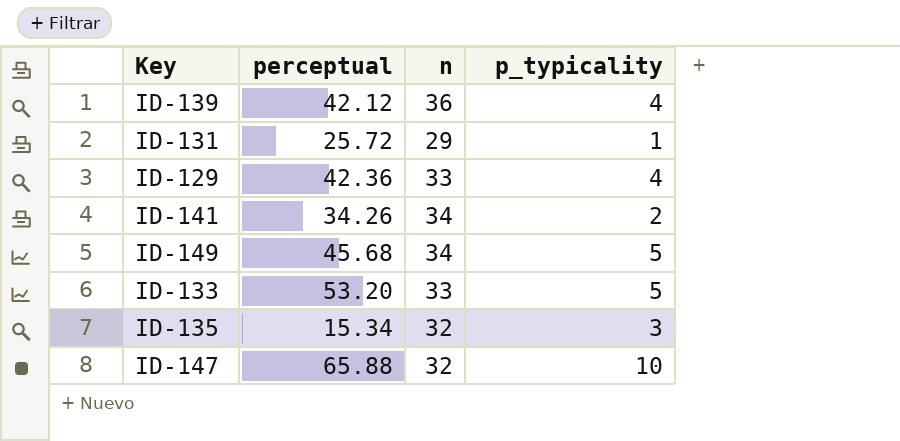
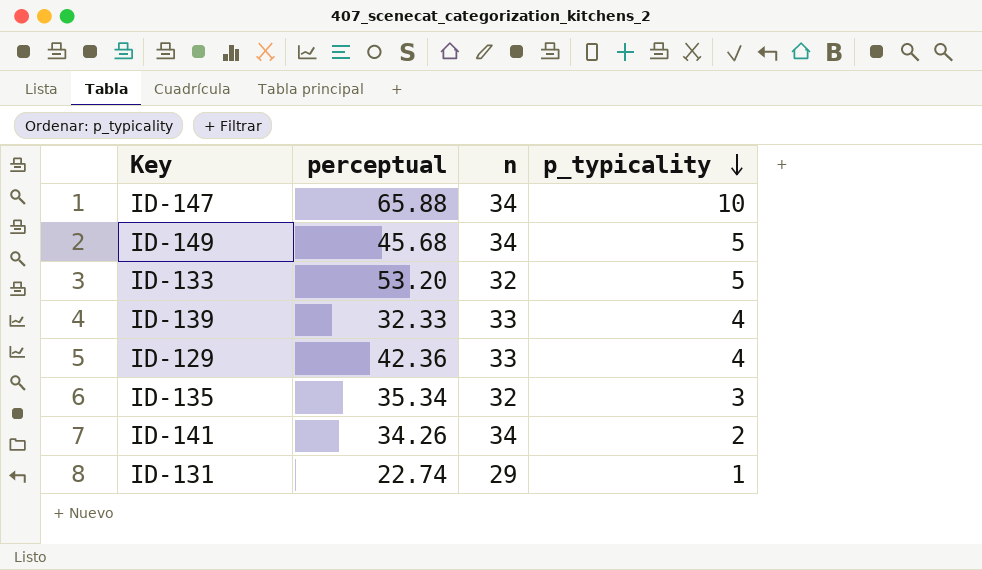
row order: none -> p_typicality descending
ID-147 | n: 32 -> 34
ID-133 | n: 33 -> 32
ID-139 | perceptual: 42.12 -> 32.33
ID-139 | n: 36 -> 33
ID-135 | perceptual: 15.34 -> 35.34
ID-131 | perceptual: 25.72 -> 22.74

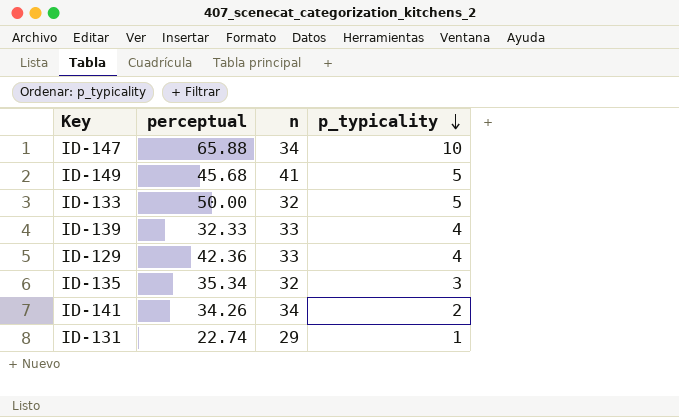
ID-149 | n: 34 -> 41
ID-133 | perceptual: 53.20 -> 50.00

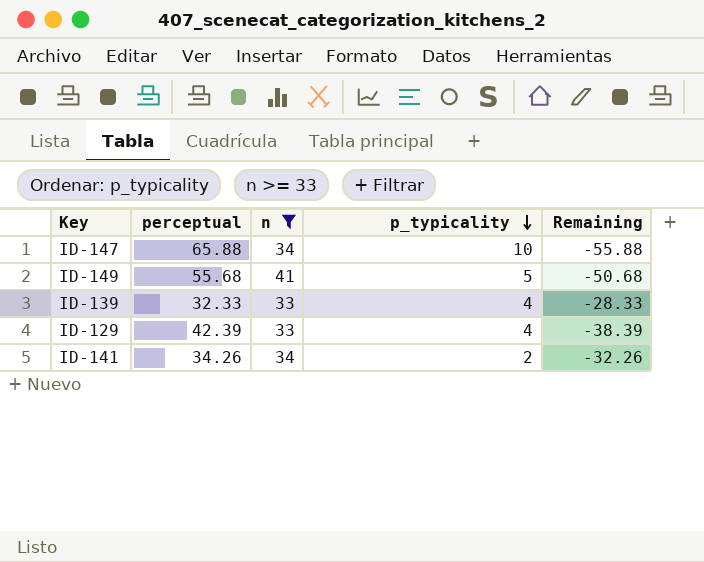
filter: none -> n >= 33
column Remaining | formula: none -> [p_typicality] - [perceptual]
ID-149 | perceptual: 45.68 -> 55.68
ID-129 | perceptual: 42.36 -> 42.39

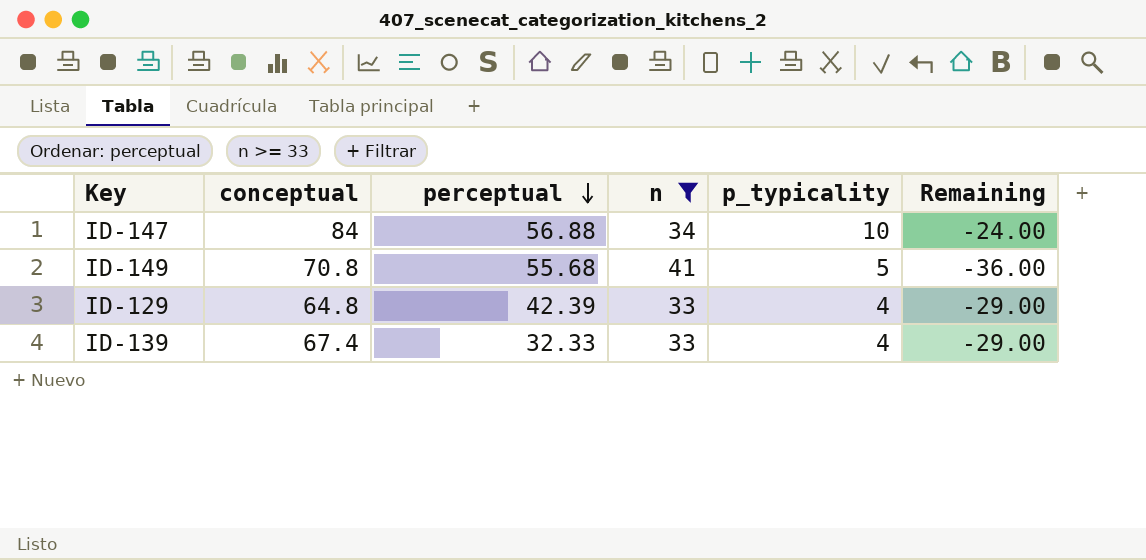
row order: p_typicality descending -> perceptual descending
column conceptual | position: none -> 2
column Remaining | formula: [p_typicality] - [perceptual] -> [p_typicality] - [n]
row ID-141: 34.26 | 34 | 2 | -32.26 -> none
ID-147 | perceptual: 65.88 -> 56.88

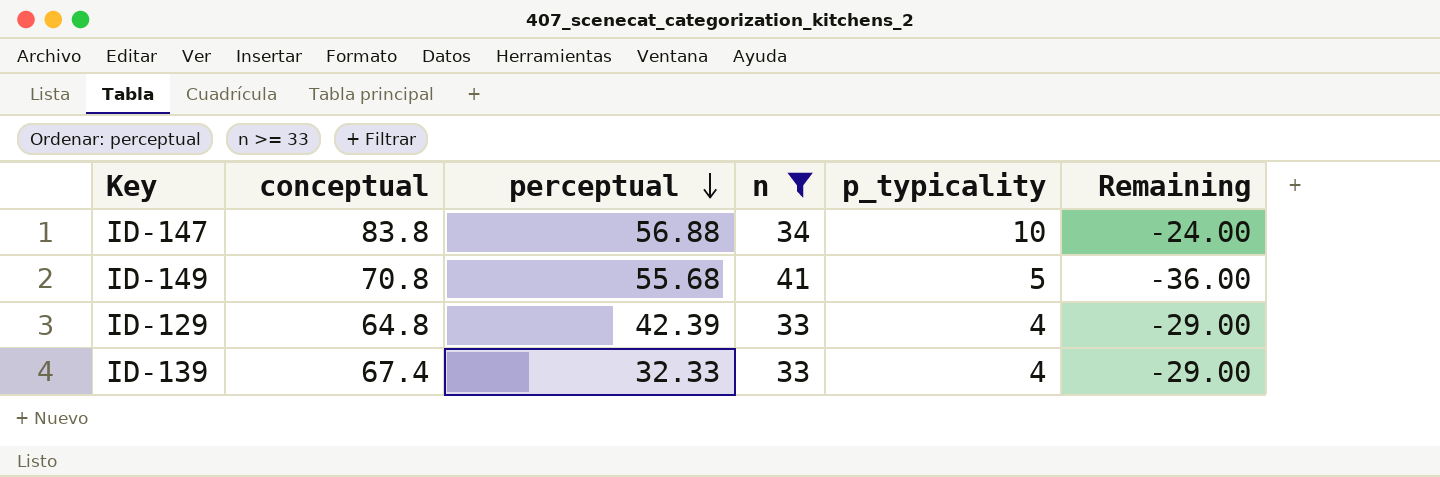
ID-147 | conceptual: 84 -> 83.8

